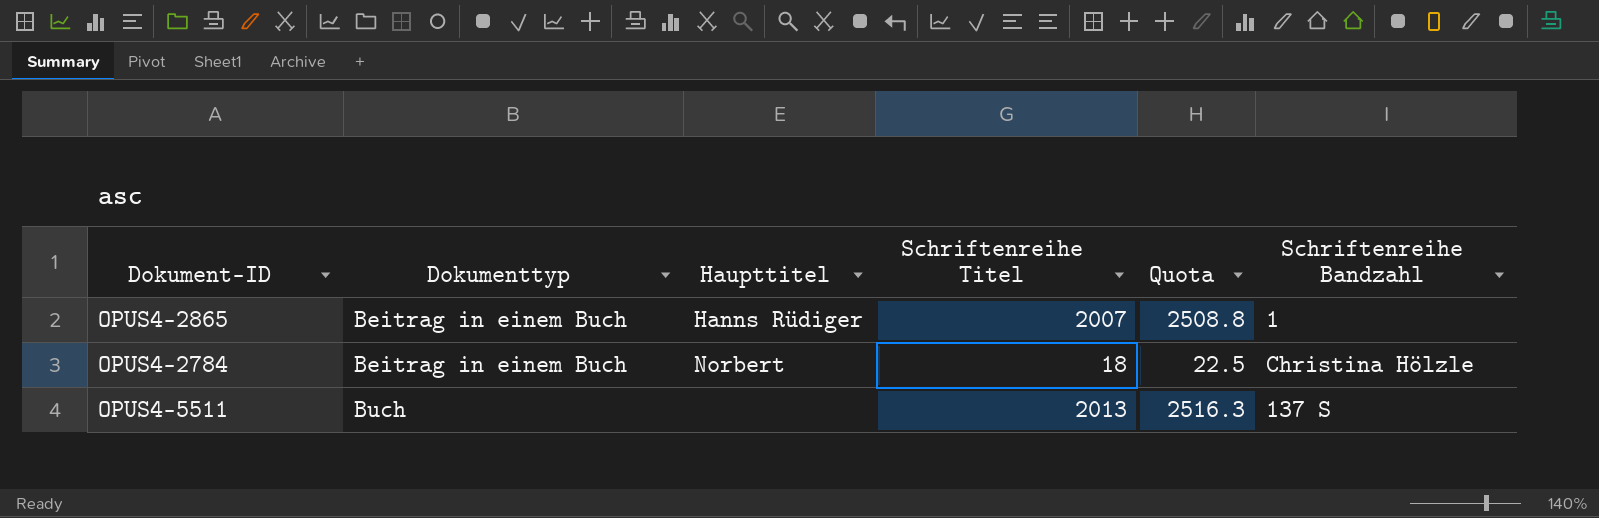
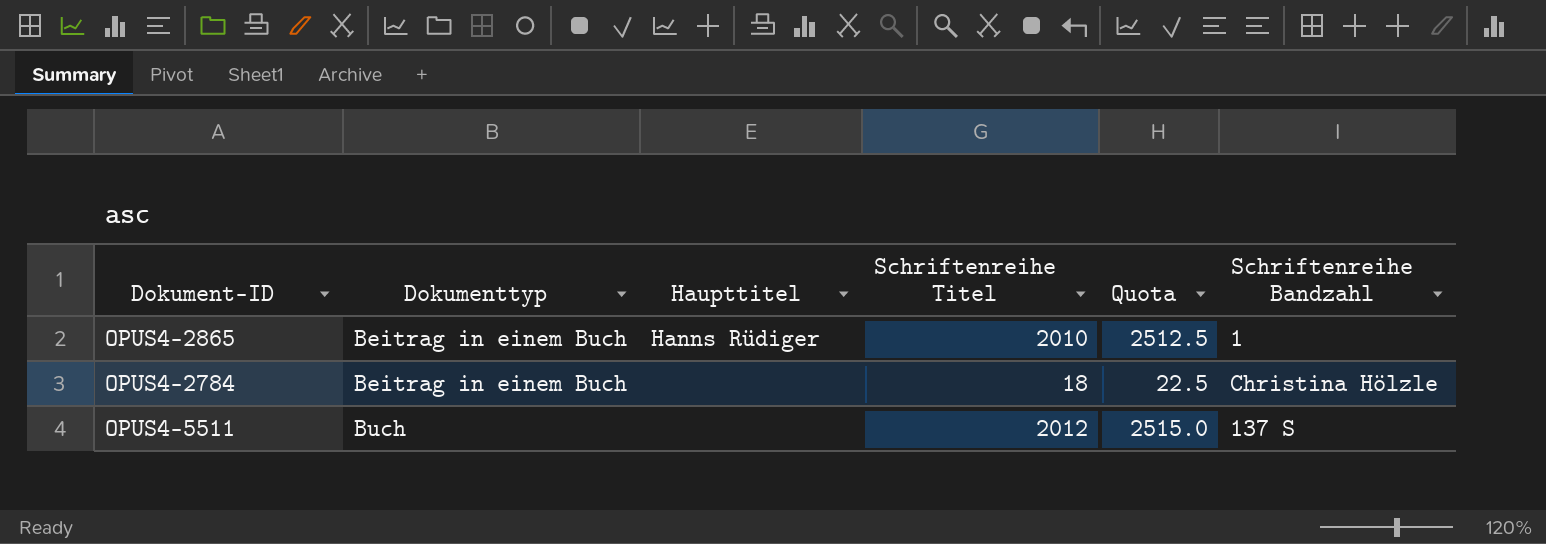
OPUS4-2865 | Schriftenreihe Titel: 2007 -> 2010
OPUS4-2865 | Quota: 2508.8 -> 2512.5
OPUS4-2784 | Haupttitel: Norbert -> none
OPUS4-5511 | Schriftenreihe Titel: 2013 -> 2012
OPUS4-5511 | Quota: 2516.3 -> 2515.0

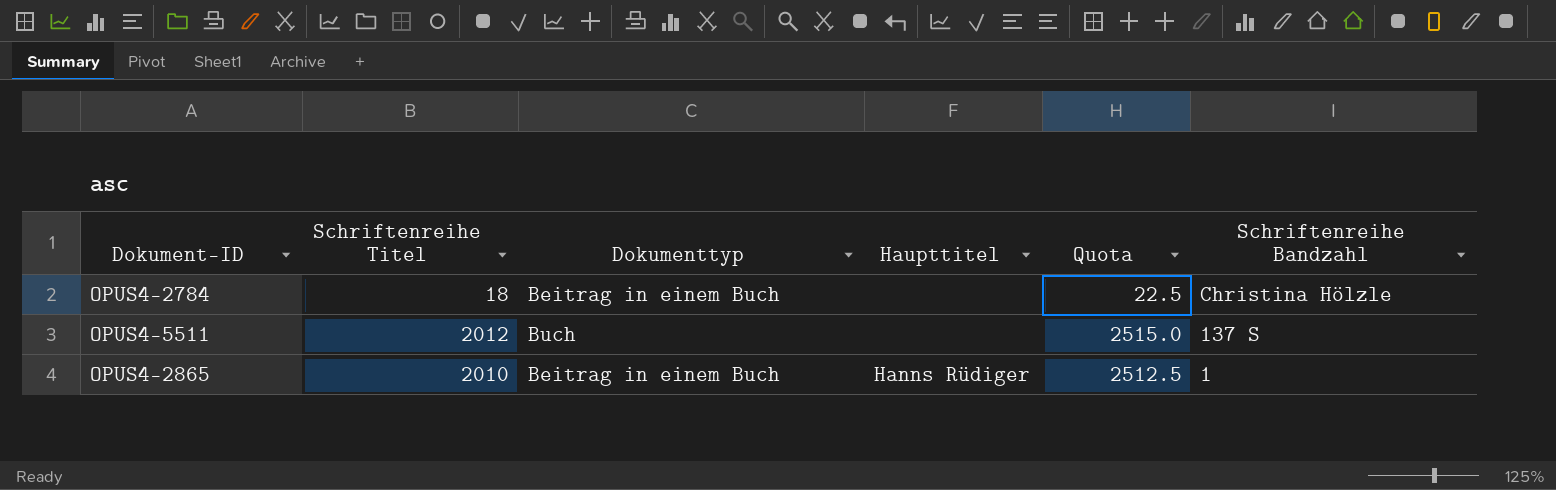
row order: Dokumenttyp ascending -> Schriftenreihe Bandzahl descending
column Schriftenreihe Titel | position: 4 -> 2

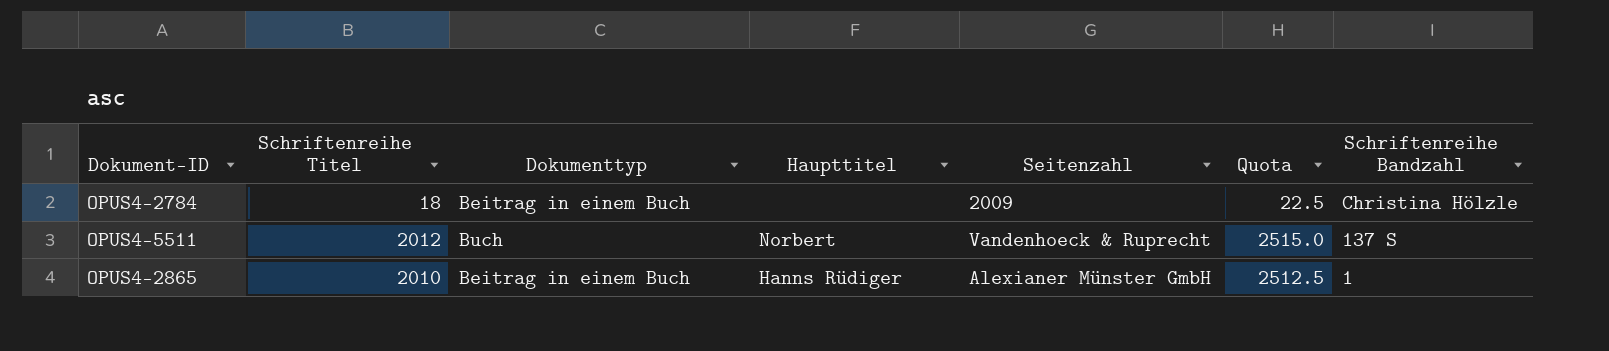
column Seitenzahl | position: none -> 5
OPUS4-5511 | Haupttitel: none -> Norbert

